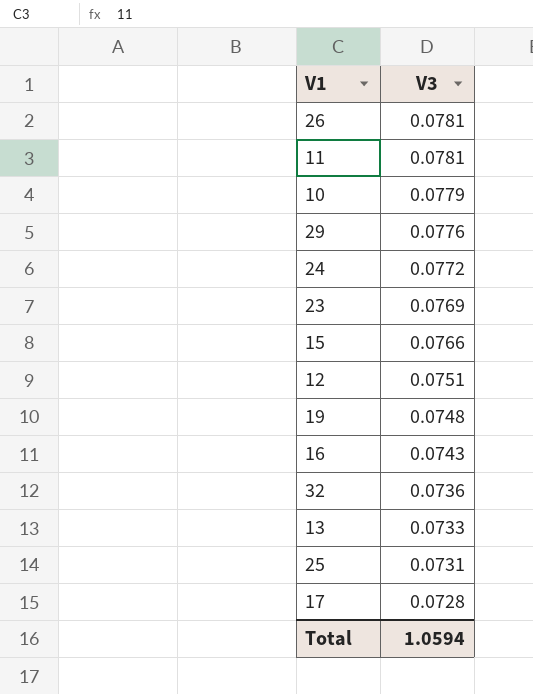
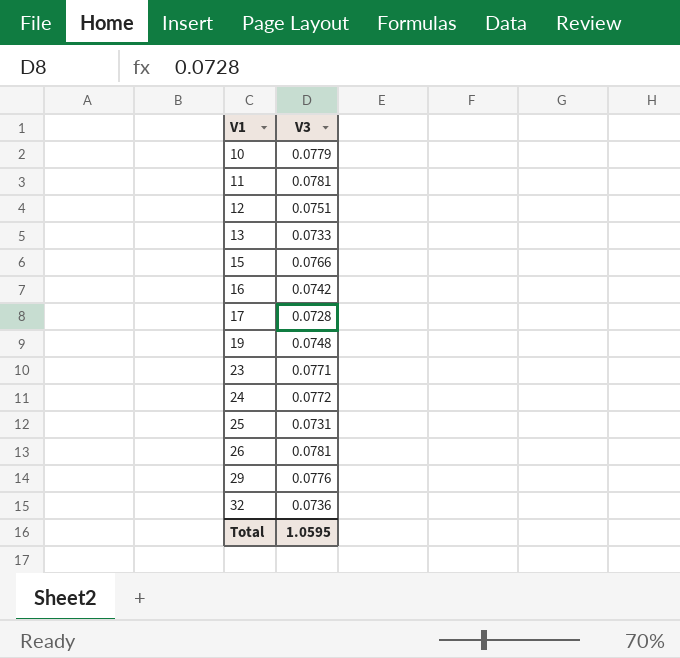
row order: V3 descending -> V1 ascending
16 | V3: 0.0743 -> 0.0742
23 | V3: 0.0769 -> 0.0771
Total | V3: 1.0594 -> 1.0595

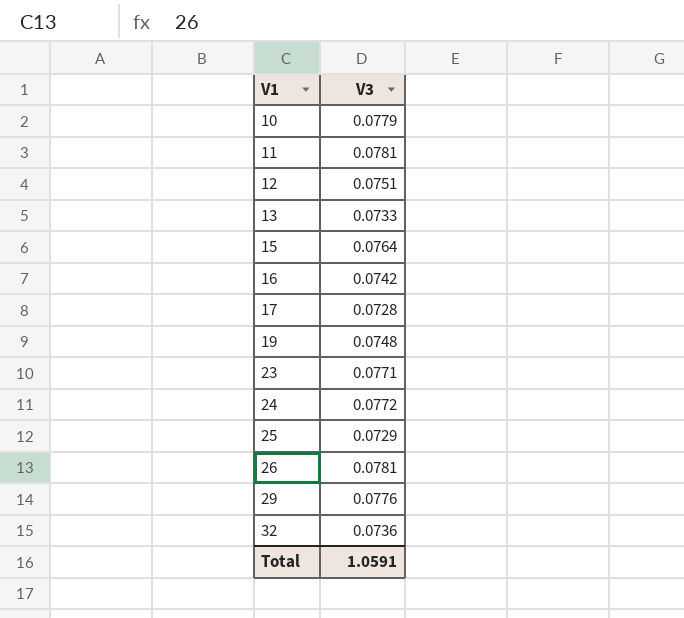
15 | V3: 0.0766 -> 0.0764
25 | V3: 0.0731 -> 0.0729
Total | V3: 1.0595 -> 1.0591

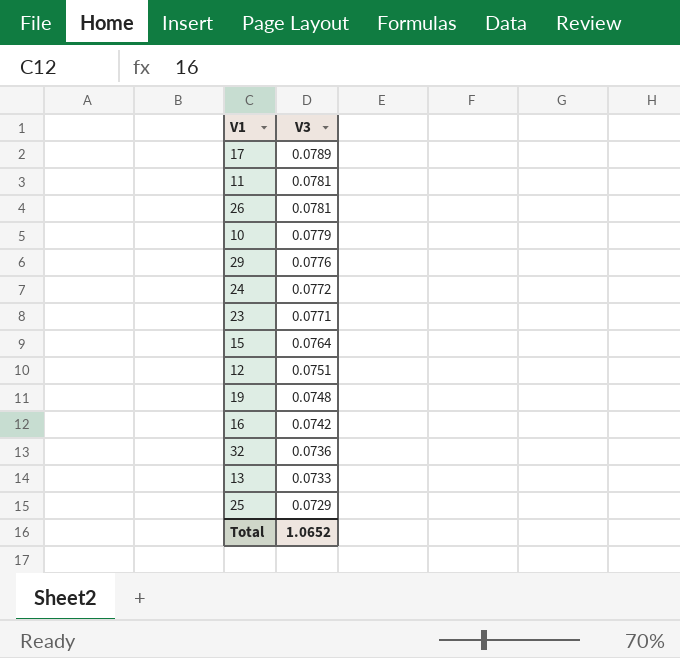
row order: V1 ascending -> V3 descending
17 | V3: 0.0728 -> 0.0789
Total | V3: 1.0591 -> 1.0652

